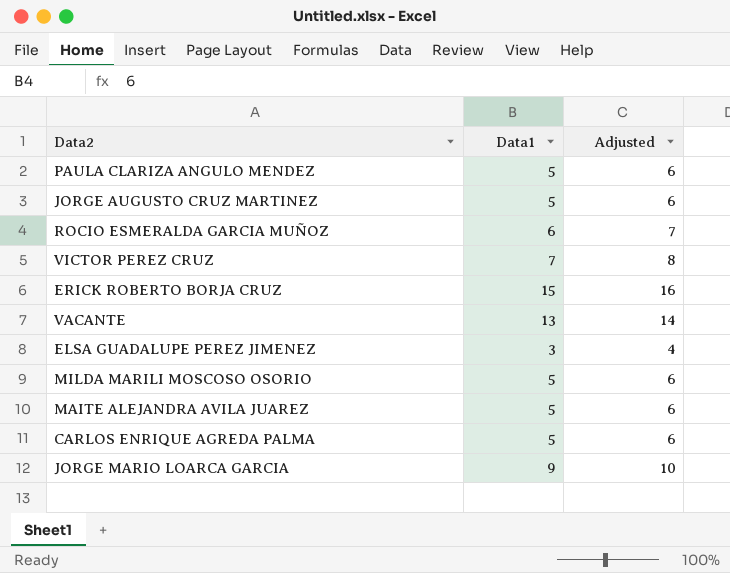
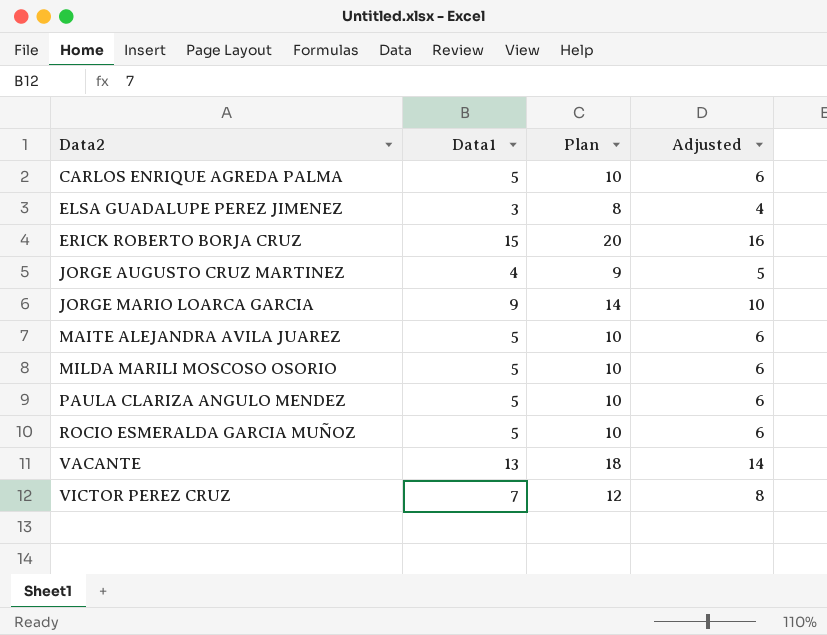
row order: none -> Data2 ascending
column Plan | formula: none -> [Data1] + 5
JORGE AUGUSTO CRUZ MARTINEZ | Data1: 5 -> 4
JORGE AUGUSTO CRUZ MARTINEZ | Adjusted: 6 -> 5
ROCIO ESMERALDA GARCIA MUÑOZ | Data1: 6 -> 5
ROCIO ESMERALDA GARCIA MUÑOZ | Adjusted: 7 -> 6

